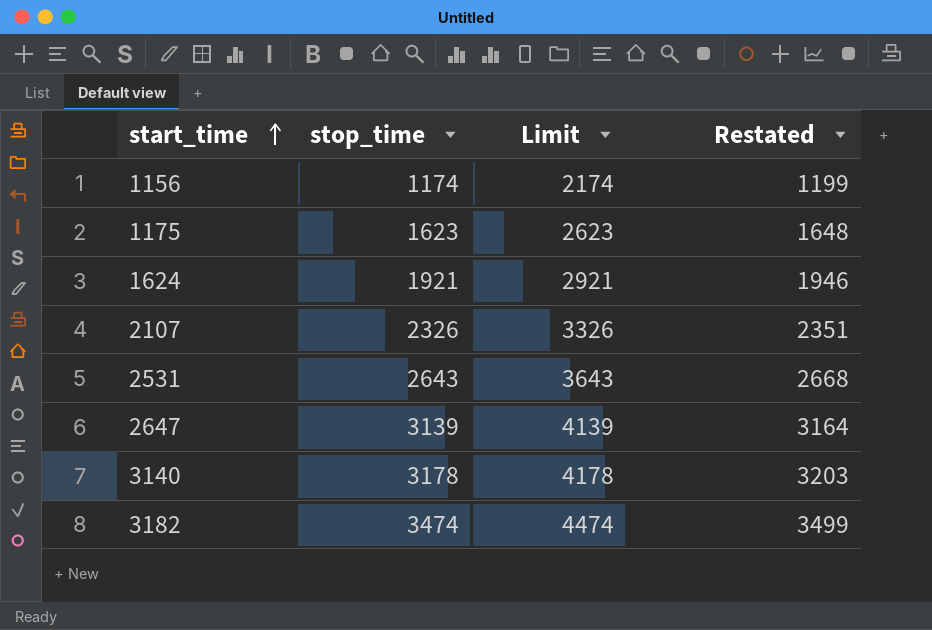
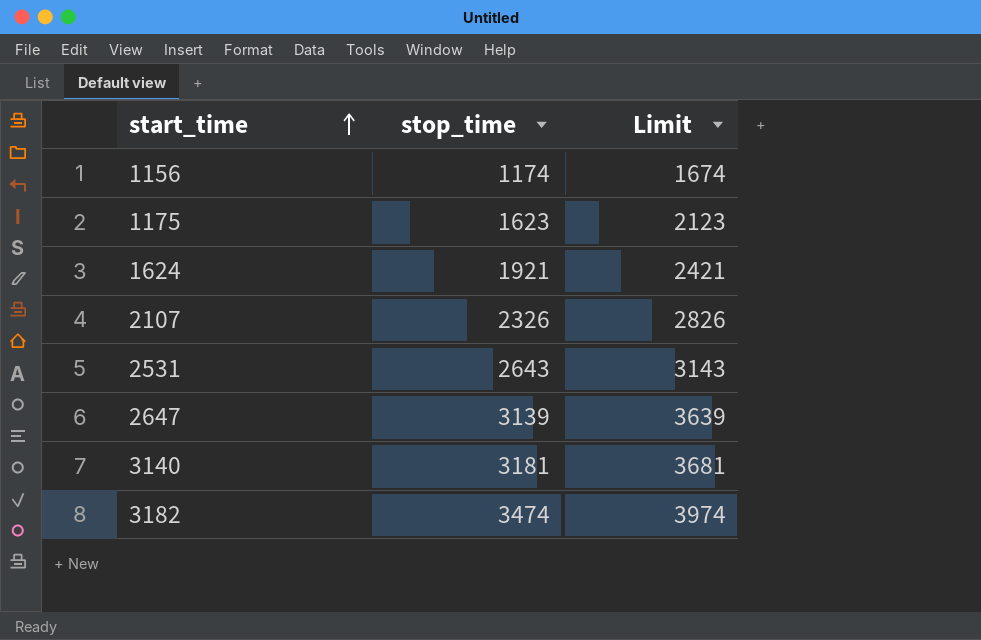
column Restated | formula: [stop_time] + 25 -> none
column Limit | formula: [stop_time] + 1000 -> [stop_time] + 500
3140 | stop_time: 3178 -> 3181

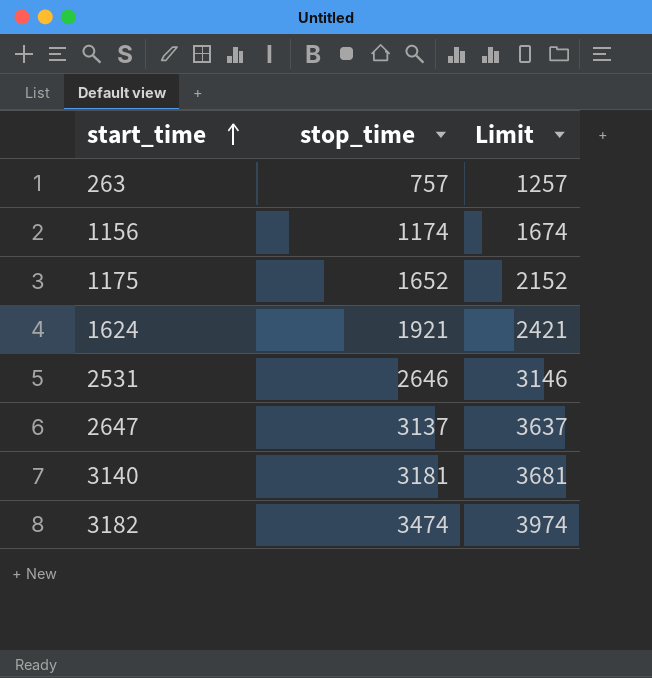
row 2107: 2326 | 2826 -> none
row 263: none -> 757 | 1257
1175 | stop_time: 1623 -> 1652
1175 | Limit: 2123 -> 2152
2531 | stop_time: 2643 -> 2646
2531 | Limit: 3143 -> 3146
2647 | stop_time: 3139 -> 3137
2647 | Limit: 3639 -> 3637

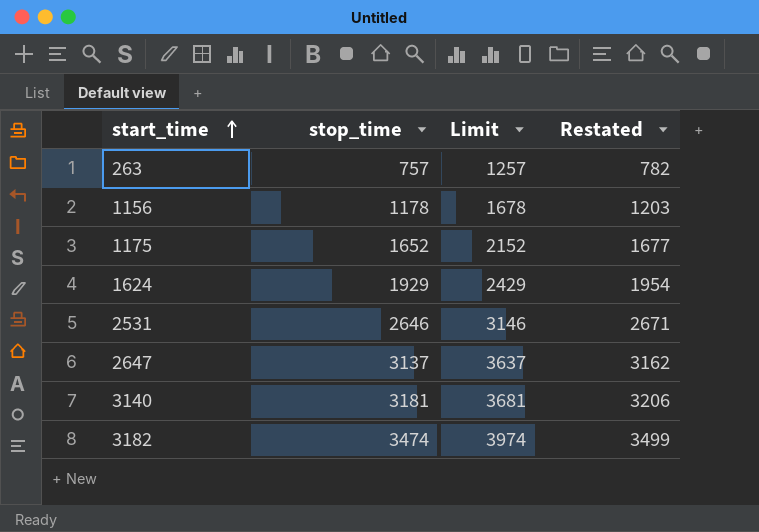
column Restated | formula: none -> [stop_time] + 25
1156 | stop_time: 1174 -> 1178
1156 | Limit: 1674 -> 1678
1624 | stop_time: 1921 -> 1929
1624 | Limit: 2421 -> 2429

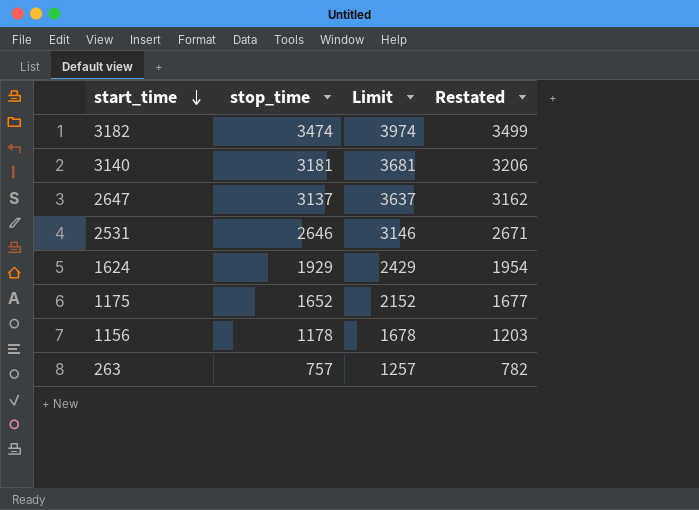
row order: start_time ascending -> start_time descending

